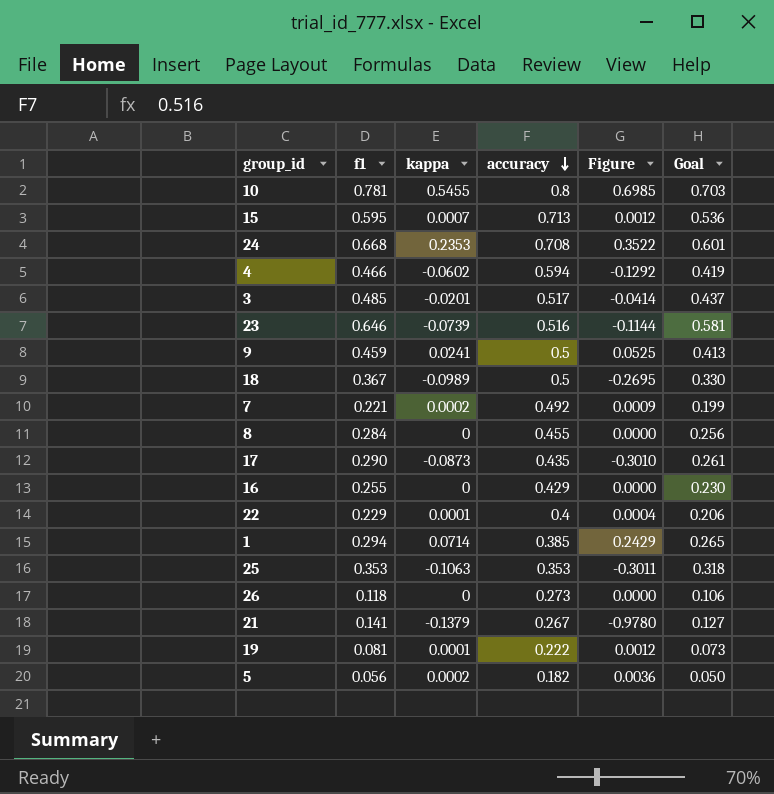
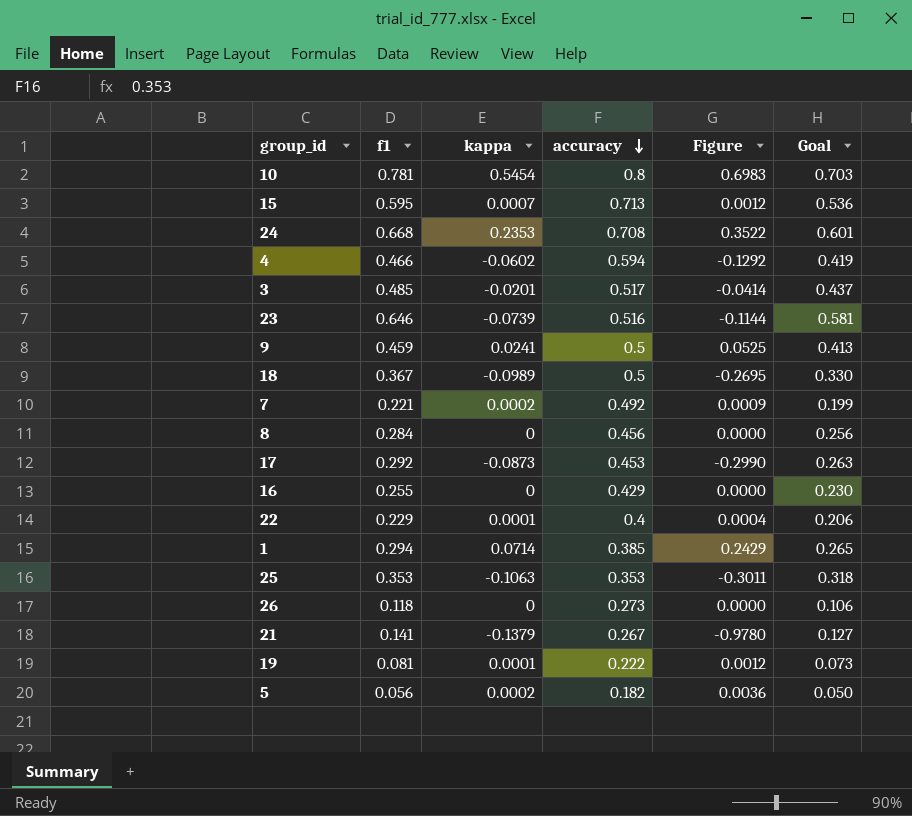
10 | kappa: 0.5455 -> 0.5454
10 | Figure: 0.6985 -> 0.6983
8 | accuracy: 0.455 -> 0.456
17 | f1: 0.290 -> 0.292
17 | accuracy: 0.435 -> 0.453
17 | Figure: -0.3010 -> -0.2990
17 | Goal: 0.261 -> 0.263

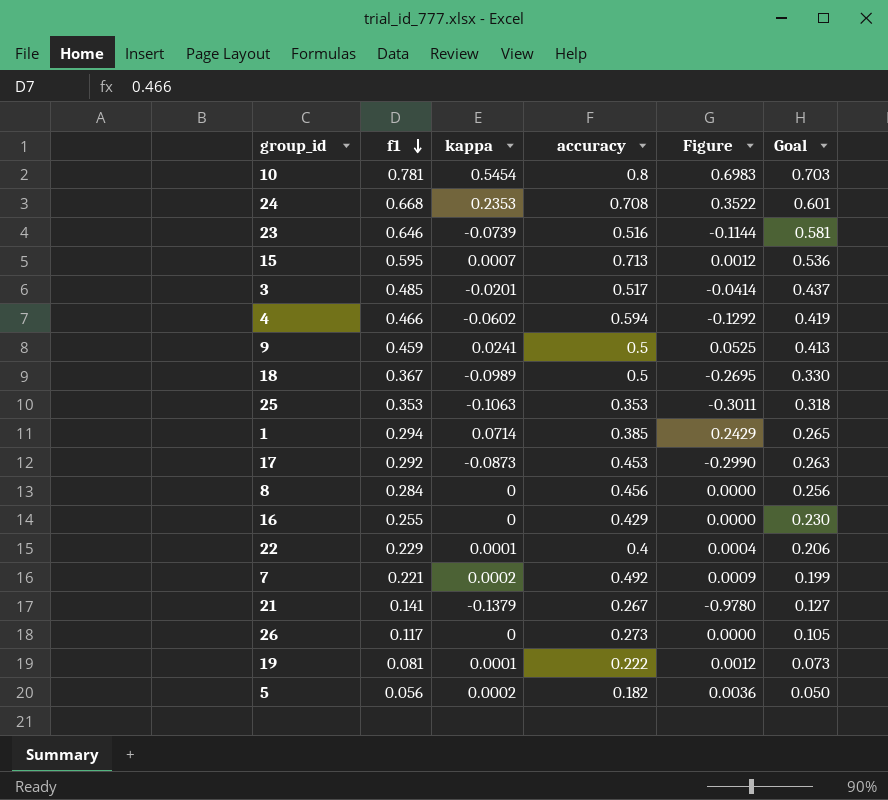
row order: accuracy descending -> f1 descending
26 | f1: 0.118 -> 0.117
26 | Goal: 0.106 -> 0.105

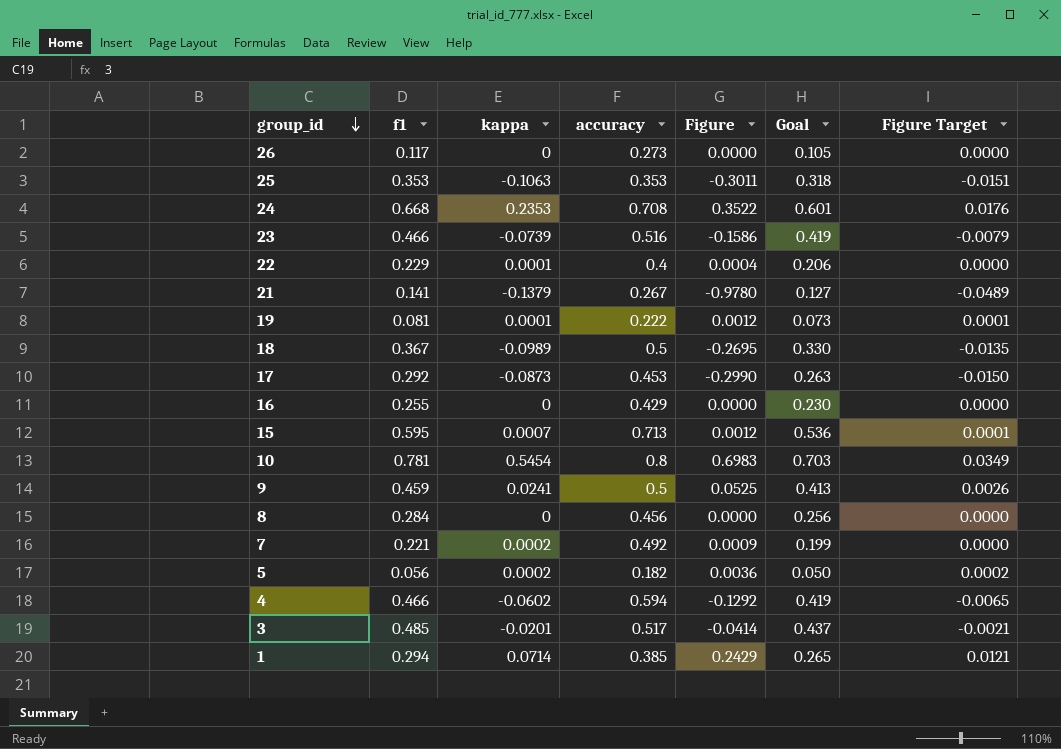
row order: f1 descending -> group_id descending
column Figure Target | formula: none -> [Figure] * 0.05
23 | f1: 0.646 -> 0.466
23 | Figure: -0.1144 -> -0.1586
23 | Goal: 0.581 -> 0.419

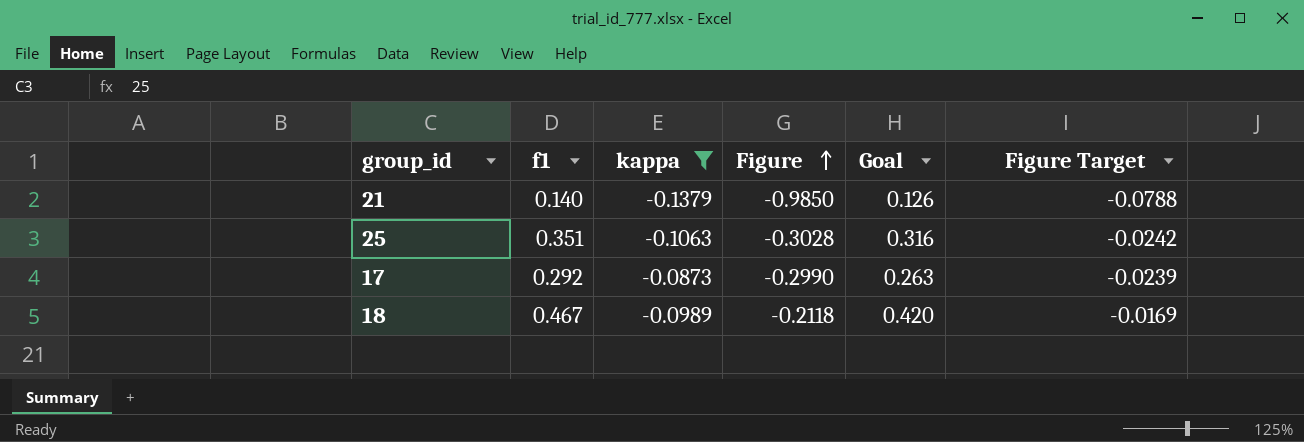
filter: none -> kappa <= -0.0873
row order: group_id descending -> Figure ascending
column accuracy | position: 4 -> none
column Figure Target | formula: [Figure] * 0.05 -> [Figure] * 0.08
21 | f1: 0.141 -> 0.140
21 | Figure: -0.9780 -> -0.9850
21 | Goal: 0.127 -> 0.126
25 | f1: 0.353 -> 0.351
25 | Figure: -0.3011 -> -0.3028
25 | Goal: 0.318 -> 0.316
18 | f1: 0.367 -> 0.467
18 | Figure: -0.2695 -> -0.2118
18 | Goal: 0.330 -> 0.420

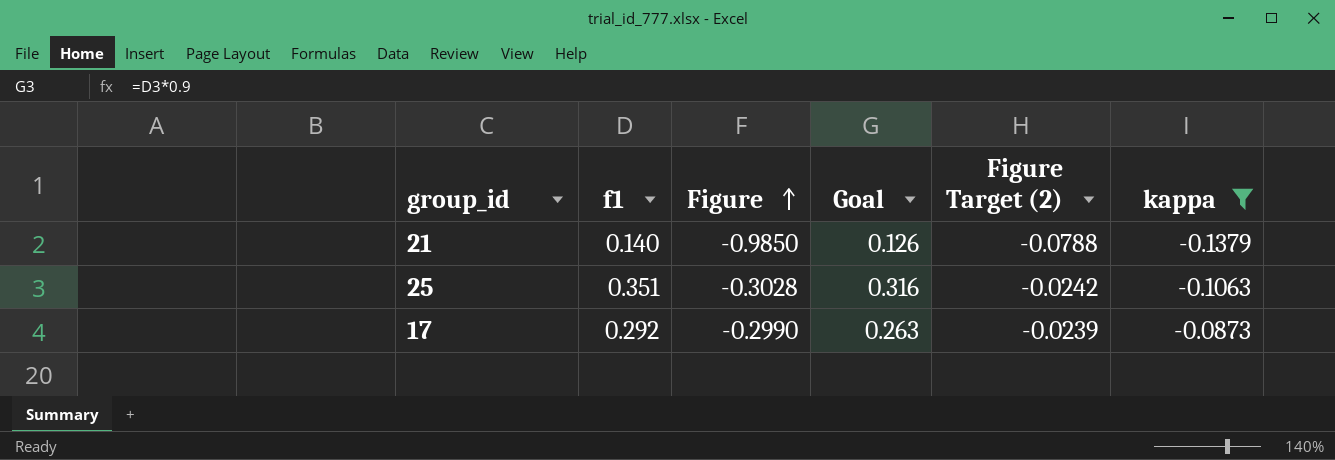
column name: Figure Target -> Figure Target (2)
column kappa | position: 3 -> 6
row 18: 0.467 | -0.0989 | -0.2118 | 0.420 | -0.0169 -> none

